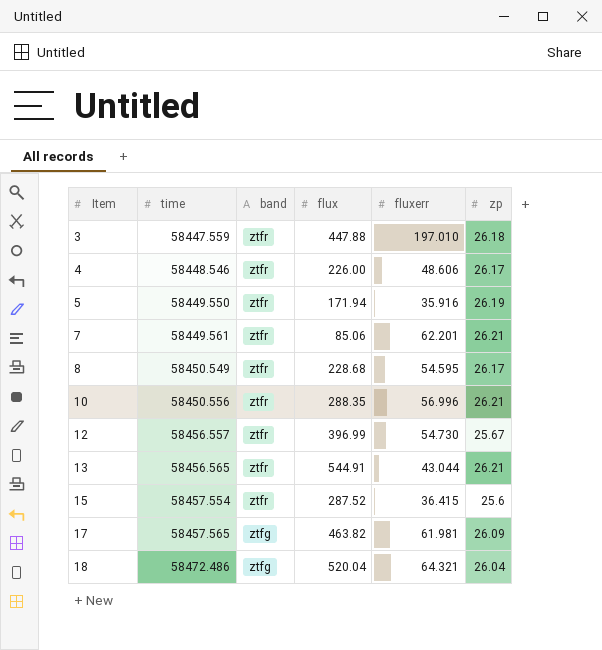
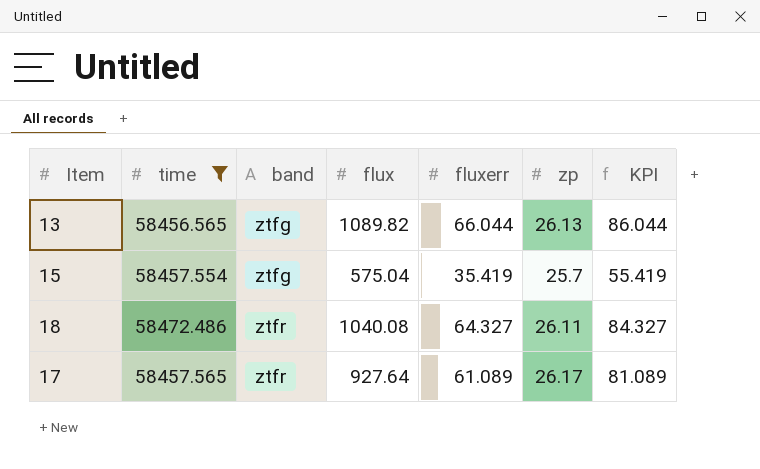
filter: none -> time >= 58456.565
row order: Item ascending -> band ascending
column KPI | formula: none -> [fluxerr] + 20
13 | band: ztfr -> ztfg
13 | flux: 544.91 -> 1089.82
13 | fluxerr: 43.044 -> 66.044
13 | zp: 26.21 -> 26.13
15 | band: ztfr -> ztfg
15 | flux: 287.52 -> 575.04
15 | fluxerr: 36.415 -> 35.419
15 | zp: 25.6 -> 25.7
18 | band: ztfg -> ztfr
18 | flux: 520.04 -> 1040.08
18 | fluxerr: 64.321 -> 64.327
18 | zp: 26.04 -> 26.11
17 | band: ztfg -> ztfr
17 | flux: 463.82 -> 927.64
17 | fluxerr: 61.981 -> 61.089
17 | zp: 26.09 -> 26.17

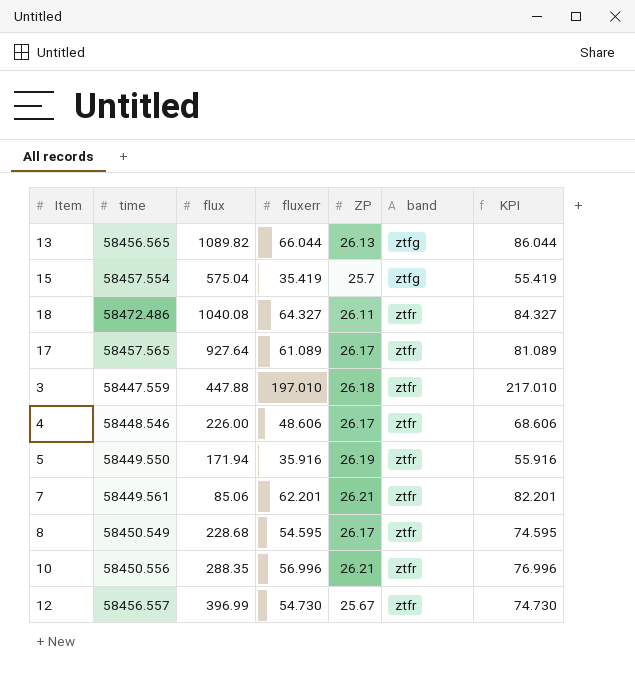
filter: time >= 58456.565 -> none
column name: zp -> ZP
column band | position: 3 -> 6

